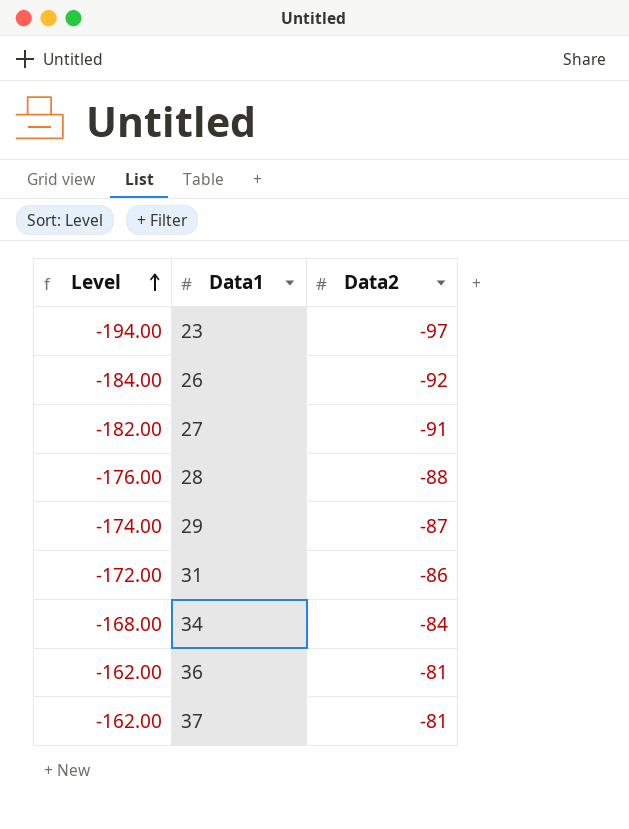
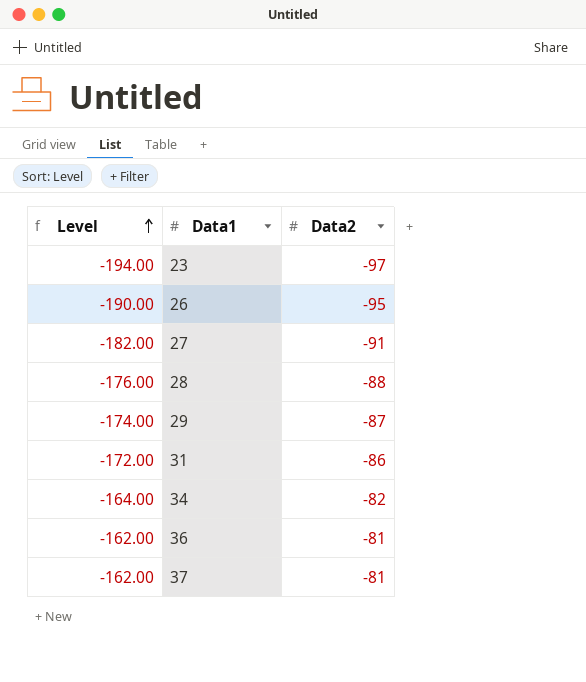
26 | Level: -184.00 -> -190.00
26 | Data2: -92 -> -95
34 | Level: -168.00 -> -164.00
34 | Data2: -84 -> -82

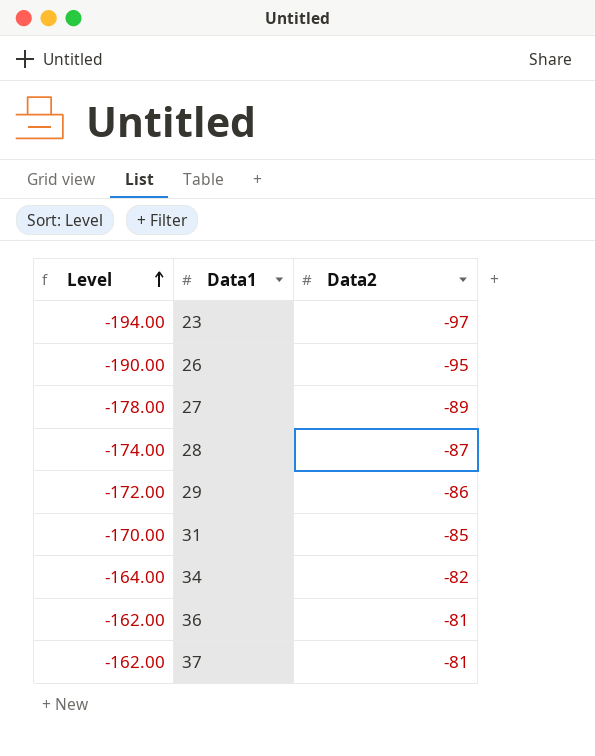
27 | Level: -182.00 -> -178.00
27 | Data2: -91 -> -89
28 | Level: -176.00 -> -174.00
28 | Data2: -88 -> -87
29 | Level: -174.00 -> -172.00
29 | Data2: -87 -> -86
31 | Level: -172.00 -> -170.00
31 | Data2: -86 -> -85

